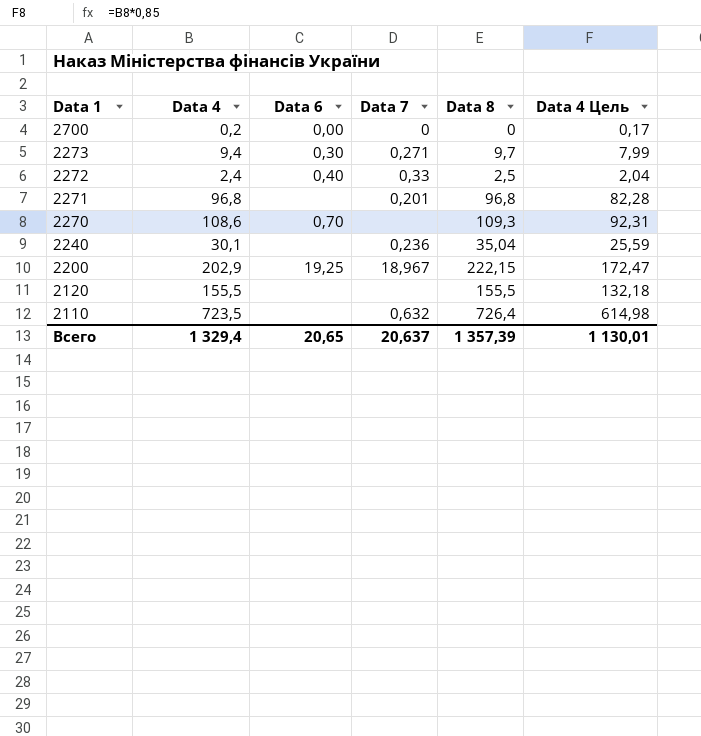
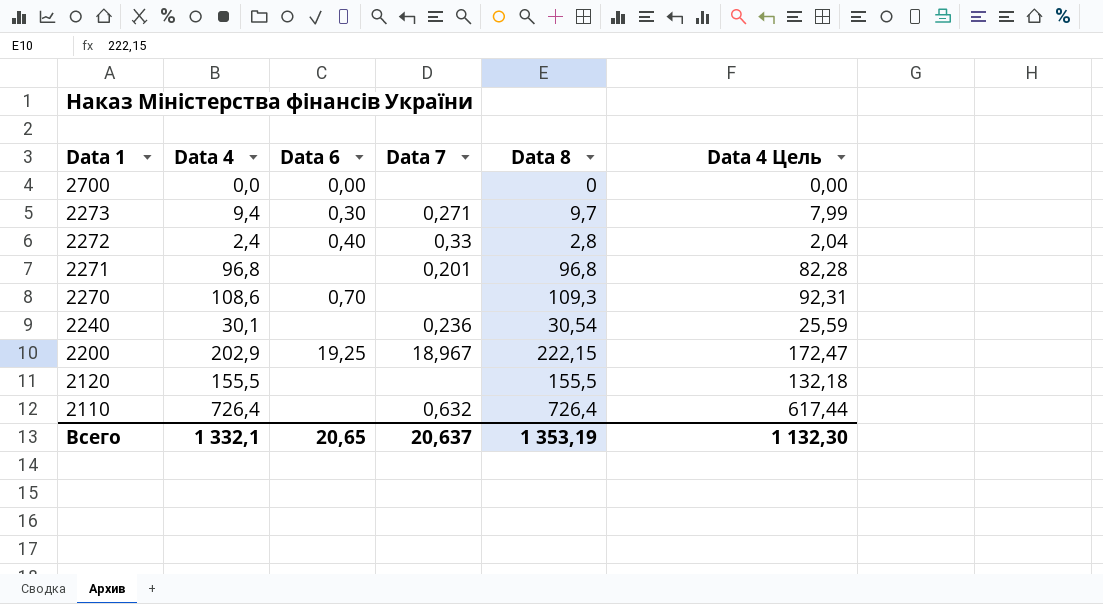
2700 | Data 4: 0,2 -> 0,0
2700 | Data 7: 0 -> none
2700 | Data 4 Цель: 0,17 -> 0,00
2272 | Data 8: 2,5 -> 2,8
2240 | Data 8: 35,04 -> 30,54
2110 | Data 4: 723,5 -> 726,4
2110 | Data 4 Цель: 614,98 -> 617,44
Всего | Data 4: 1 329,4 -> 1 332,1
Всего | Data 8: 1 357,39 -> 1 353,19
Всего | Data 4 Цель: 1 130,01 -> 1 132,30

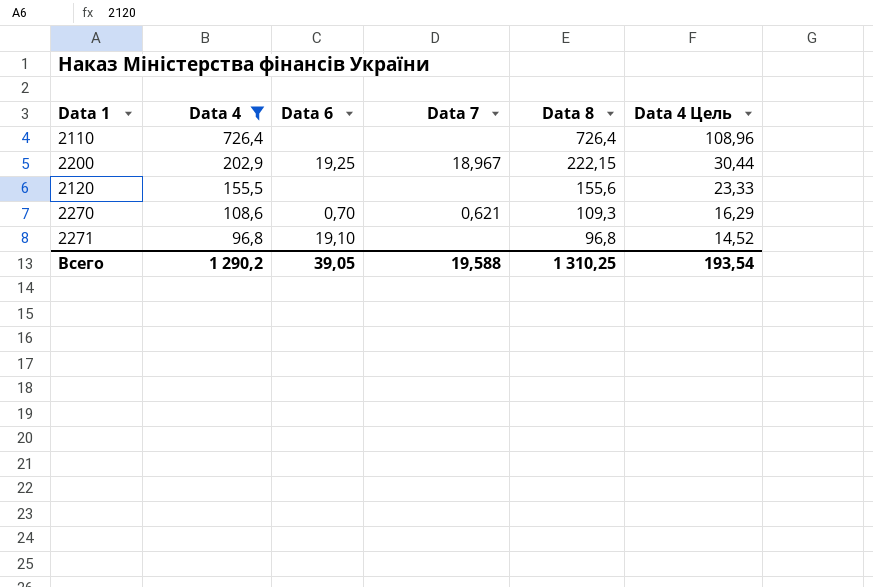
filter: none -> Data 4 >= 96,8
row order: Data 1 descending -> Data 4 descending
column Data 4 Цель | formula: [Data 4] * 0,85 -> [Data 4] * 0,15
2110 | Data 7: 0,632 -> none
2120 | Data 8: 155,5 -> 155,6
2270 | Data 7: none -> 0,621
2271 | Data 6: none -> 19,10
2271 | Data 7: 0,201 -> none
Всего | Data 4: 1 332,1 -> 1 290,2
Всего | Data 6: 20,65 -> 39,05
Всего | Data 7: 20,637 -> 19,588
Всего | Data 8: 1 353,19 -> 1 310,25
Всего | Data 4 Цель: 1 132,30 -> 193,54

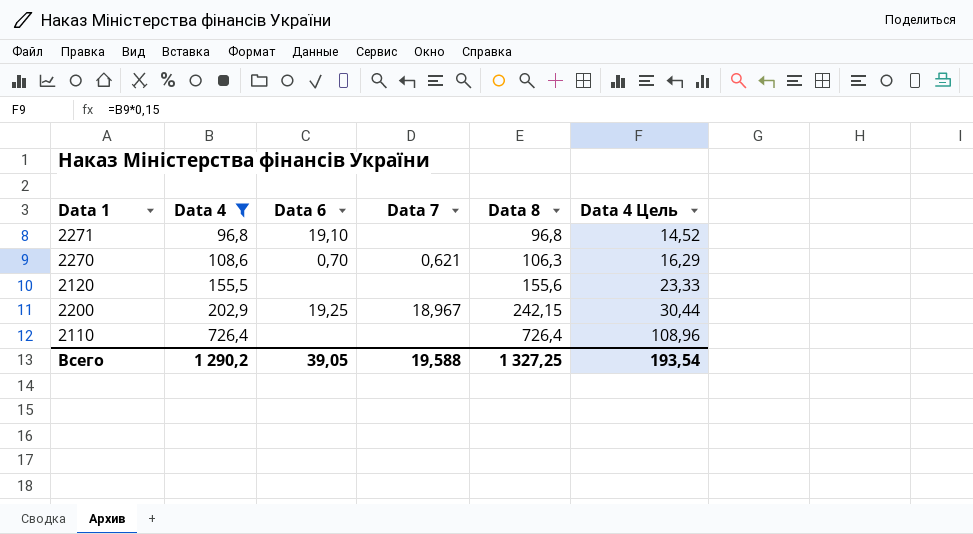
row order: Data 4 descending -> Data 4 ascending
2270 | Data 8: 109,3 -> 106,3
2200 | Data 8: 222,15 -> 242,15
Всего | Data 8: 1 310,25 -> 1 327,25

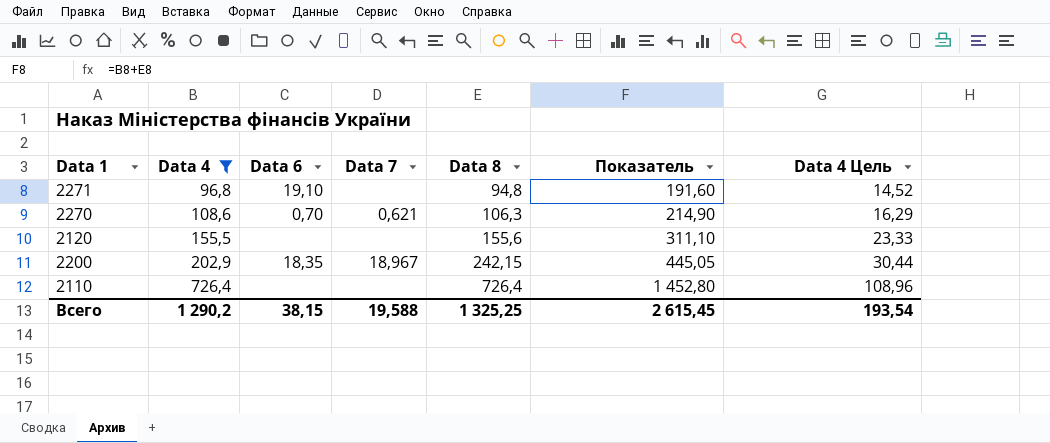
column Показатель | formula: none -> [Data 4] + [Data 8]
2271 | Data 8: 96,8 -> 94,8
2200 | Data 6: 19,25 -> 18,35
Всего | Data 6: 39,05 -> 38,15
Всего | Data 8: 1 327,25 -> 1 325,25

